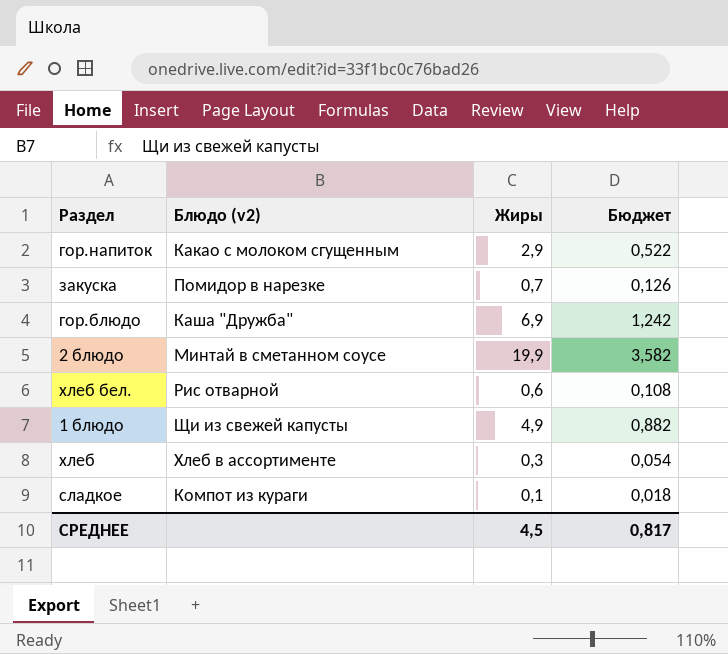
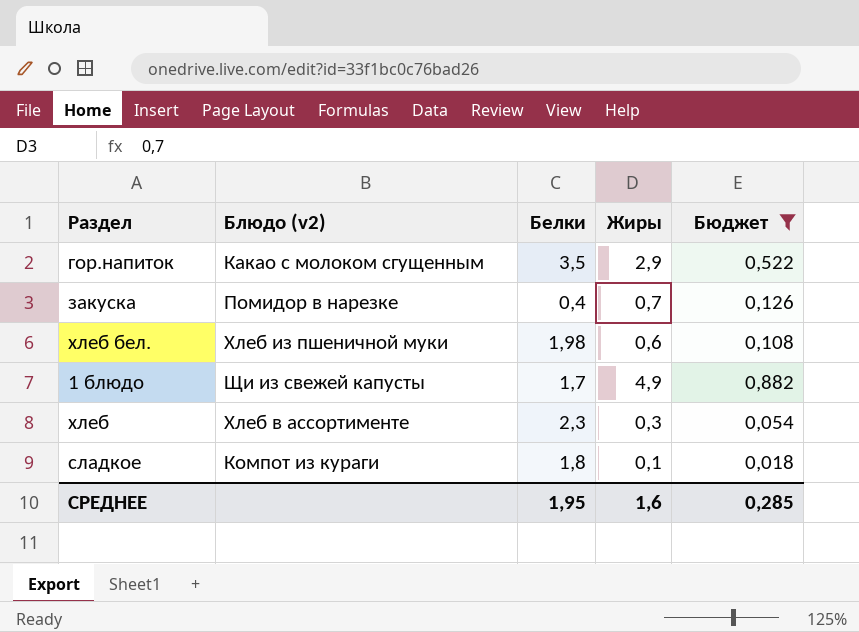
filter: none -> Бюджет <= 0,882
column Белки | position: none -> 3
хлеб бел. | Блюдо (v2): Рис отварной -> Хлеб из пшеничной муки
СРЕДНЕЕ | Жиры: 4,5 -> 1,6
СРЕДНЕЕ | Бюджет: 0,817 -> 0,285

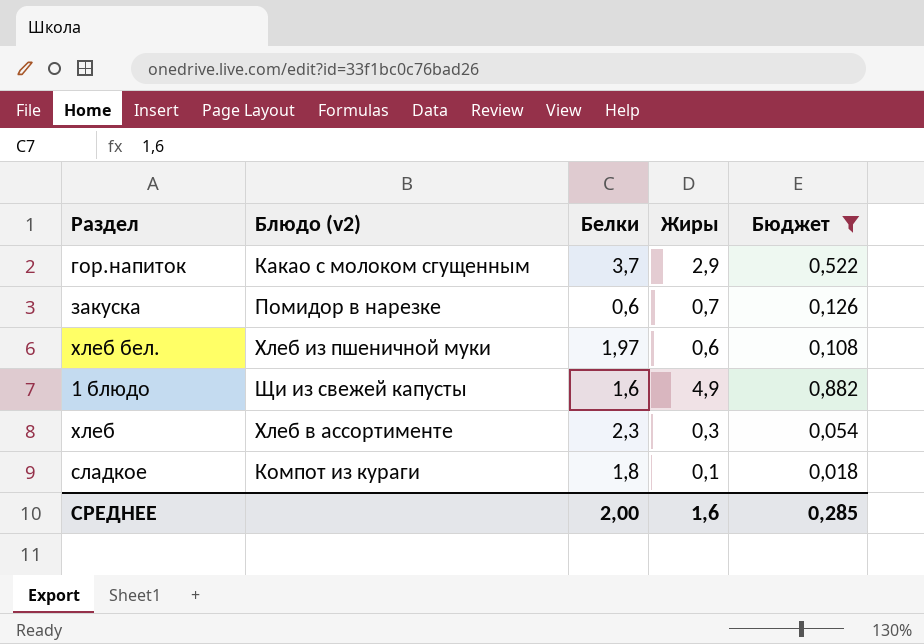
гор.напиток | Белки: 3,5 -> 3,7
закуска | Белки: 0,4 -> 0,6
хлеб бел. | Белки: 1,98 -> 1,97
1 блюдо | Белки: 1,7 -> 1,6
СРЕДНЕЕ | Белки: 1,95 -> 2,00

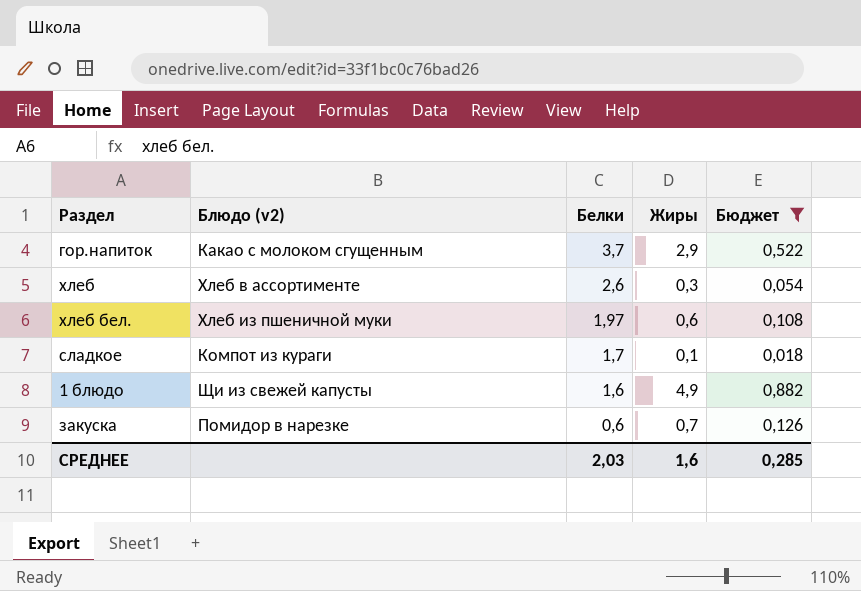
row order: none -> Белки descending
хлеб | Белки: 2,3 -> 2,6
сладкое | Белки: 1,8 -> 1,7
СРЕДНЕЕ | Белки: 2,00 -> 2,03

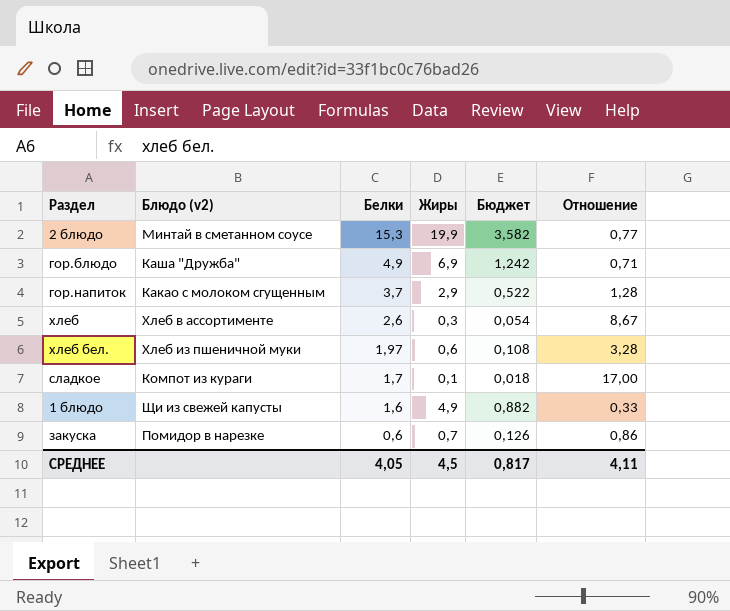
filter: Бюджет <= 0,882 -> none
column Отношение | formula: none -> [Белки] / [Жиры]
СРЕДНЕЕ | Белки: 2,03 -> 4,05
СРЕДНЕЕ | Жиры: 1,6 -> 4,5
СРЕДНЕЕ | Бюджет: 0,285 -> 0,817

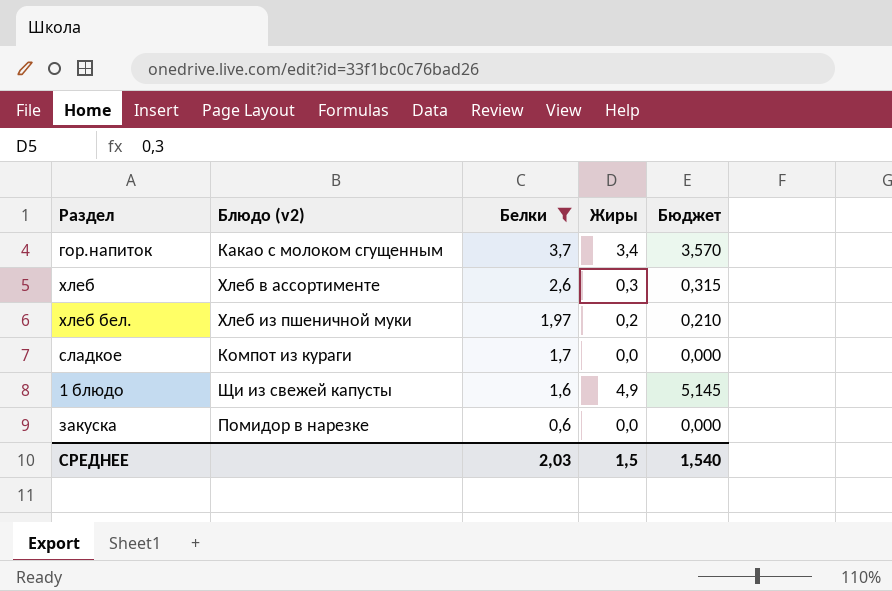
filter: none -> Белки <= 3,7
column Отношение | formula: [Белки] / [Жиры] -> none
column Бюджет | formula: [Жиры] * 0,18 -> [Жиры] * 1,05
гор.напиток | Жиры: 2,9 -> 3,4
хлеб бел. | Жиры: 0,6 -> 0,2
сладкое | Жиры: 0,1 -> 0,0
закуска | Жиры: 0,7 -> 0,0
СРЕДНЕЕ | Белки: 4,05 -> 2,03
СРЕДНЕЕ | Жиры: 4,5 -> 1,5
СРЕДНЕЕ | Бюджет: 0,817 -> 1,540

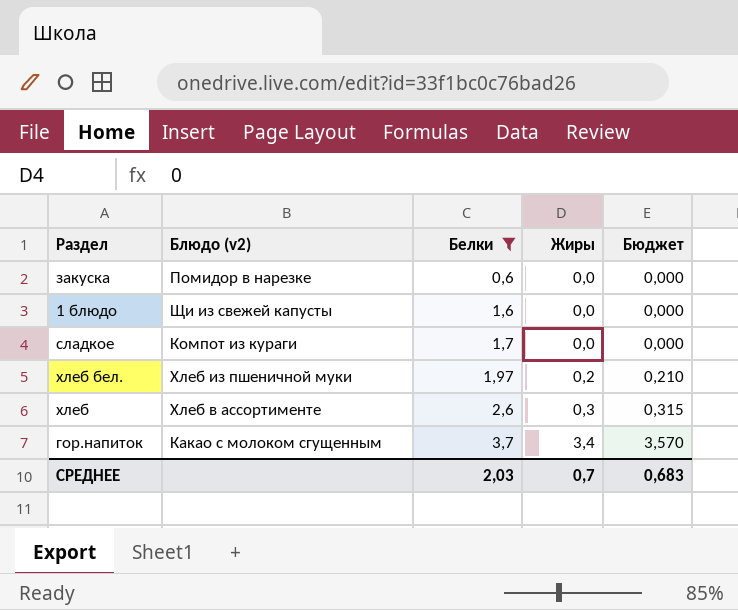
row order: Белки descending -> Белки ascending
1 блюдо | Жиры: 4,9 -> 0,0
1 блюдо | Бюджет: 5,145 -> 0,000
СРЕДНЕЕ | Жиры: 1,5 -> 0,7
СРЕДНЕЕ | Бюджет: 1,540 -> 0,683

